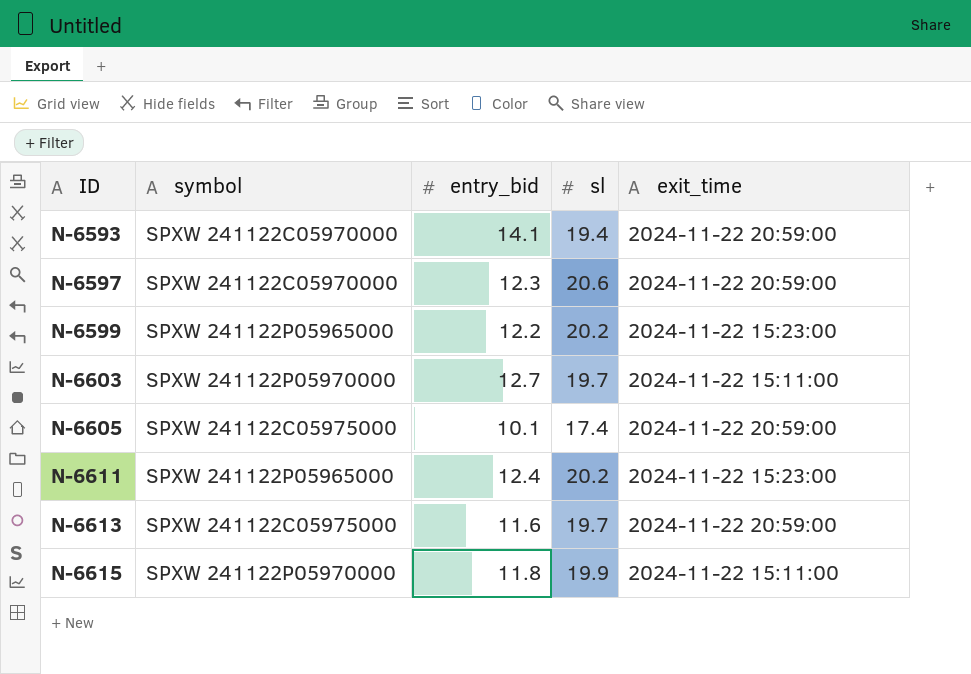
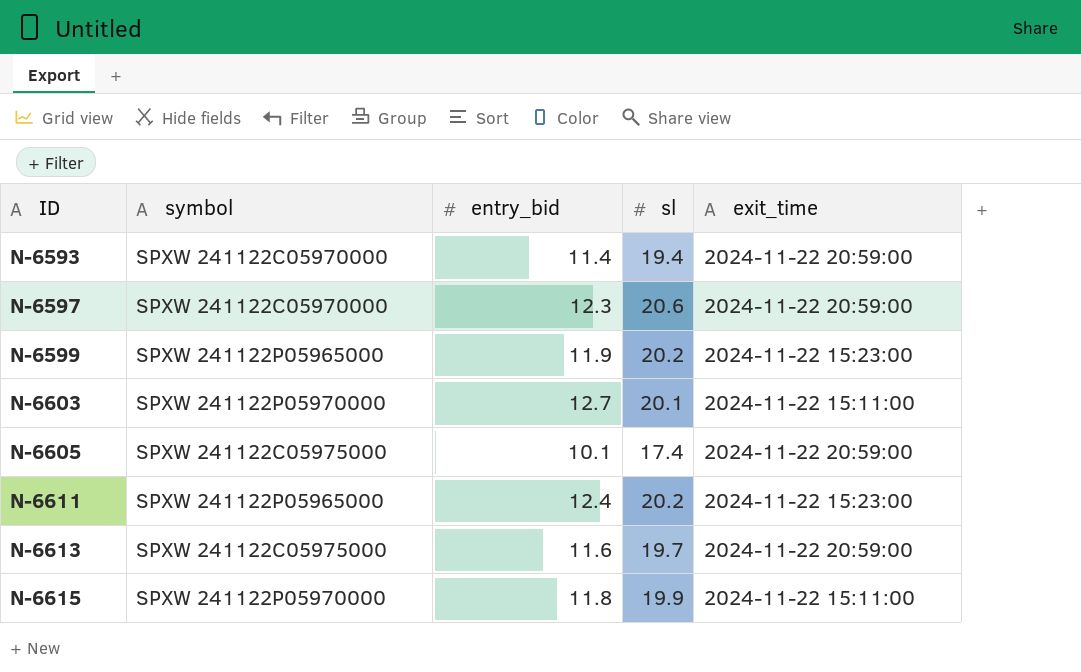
N-6593 | entry_bid: 14.1 -> 11.4
N-6599 | entry_bid: 12.2 -> 11.9
N-6603 | sl: 19.7 -> 20.1

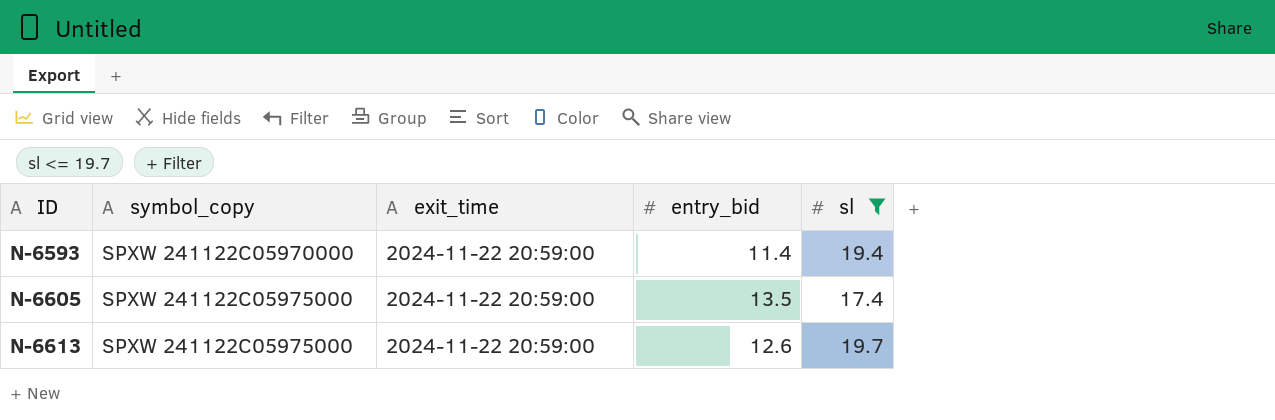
filter: none -> sl <= 19.7
column name: symbol -> symbol_copy
column exit_time | position: 5 -> 3
N-6605 | entry_bid: 10.1 -> 13.5
N-6613 | entry_bid: 11.6 -> 12.6

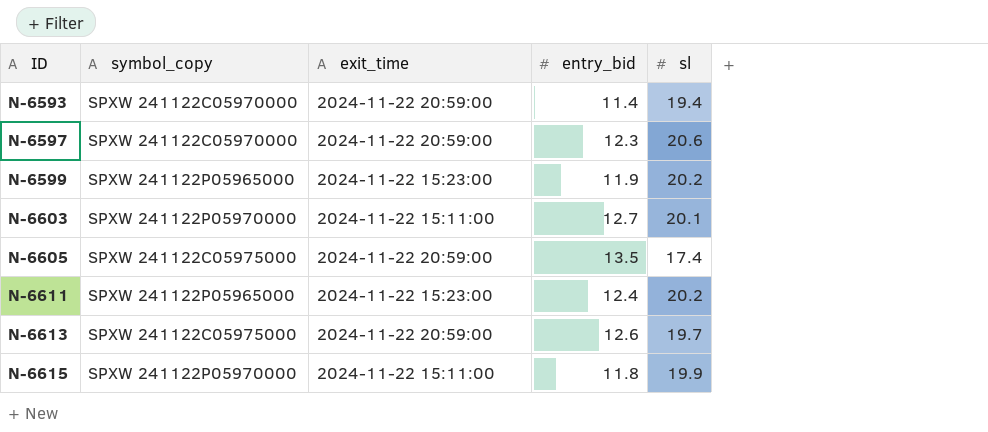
filter: sl <= 19.7 -> none

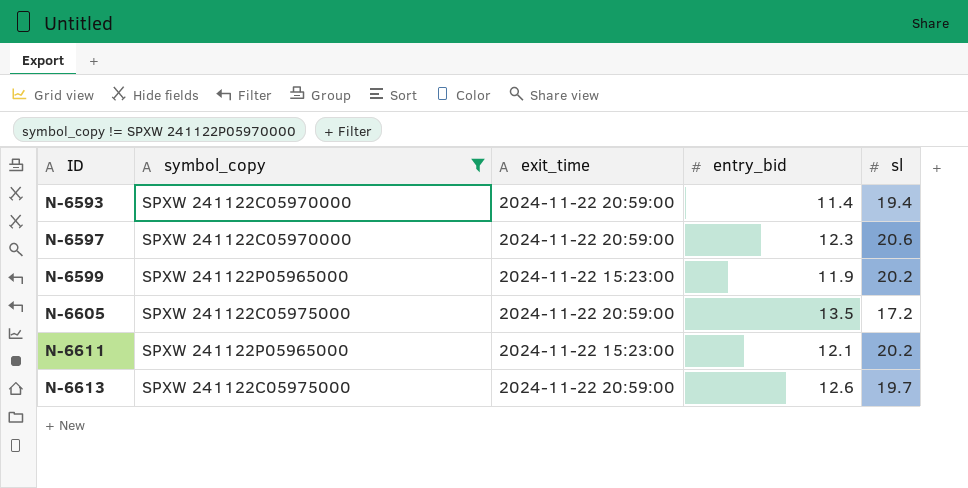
filter: none -> symbol_copy != SPXW 241122P05970000
N-6605 | sl: 17.4 -> 17.2
N-6611 | entry_bid: 12.4 -> 12.1

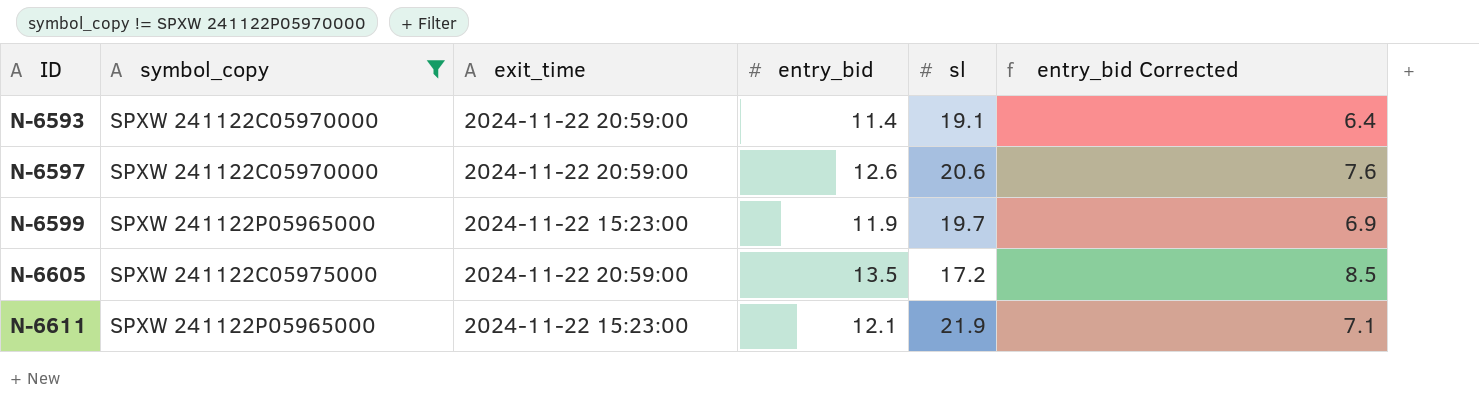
column entry_bid Corrected | formula: none -> [entry_bid] - 5
row N-6613: SPXW 241122C05975000 | 2024-11-22 20:59:00 | 12.6 | 19.7 -> none
N-6593 | sl: 19.4 -> 19.1
N-6597 | entry_bid: 12.3 -> 12.6
N-6599 | sl: 20.2 -> 19.7
N-6611 | sl: 20.2 -> 21.9

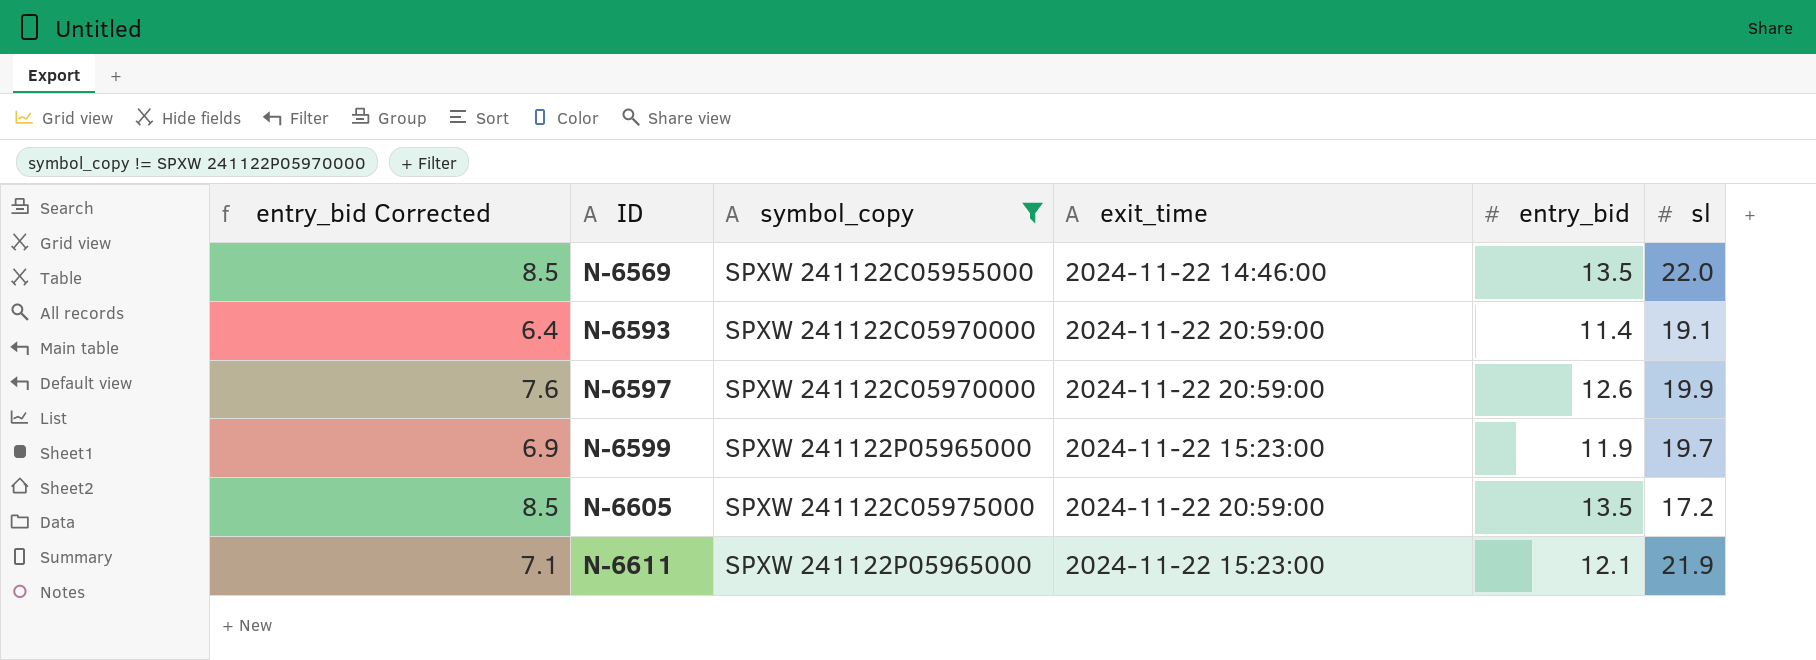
column entry_bid Corrected | position: 6 -> 1
row N-6569: none -> 8.5 | SPXW 241122C05955000 | 2024-11-22 14:46:00 | 13.5 | 22.0
N-6597 | sl: 20.6 -> 19.9

